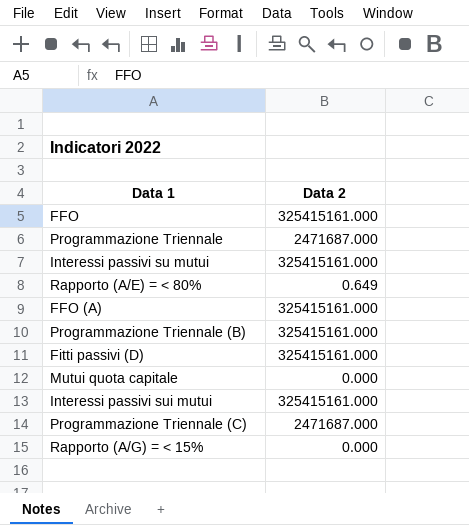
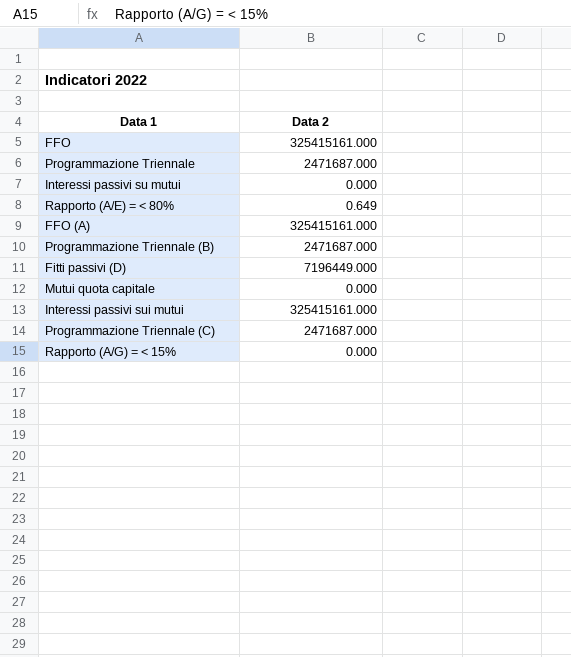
Interessi passivi su mutui | Data 2: 325415161.000 -> 0.000
Programmazione Triennale (B) | Data 2: 325415161.000 -> 2471687.000
Fitti passivi (D) | Data 2: 325415161.000 -> 7196449.000

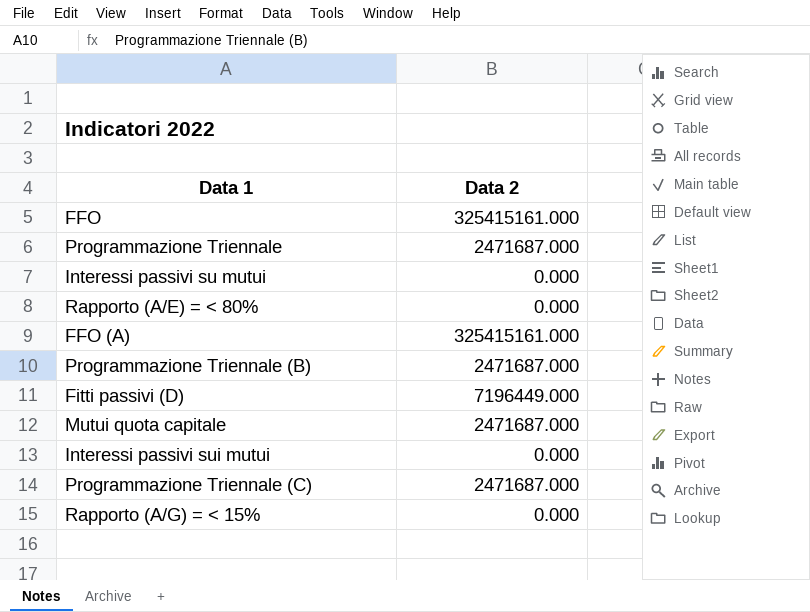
Rapporto (A/E) = < 80% | Data 2: 0.649 -> 0.000
Mutui quota capitale | Data 2: 0.000 -> 2471687.000
Interessi passivi sui mutui | Data 2: 325415161.000 -> 0.000

